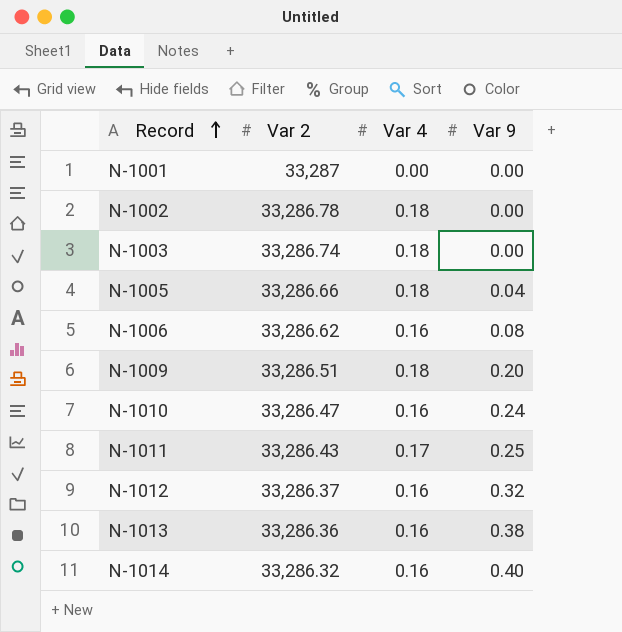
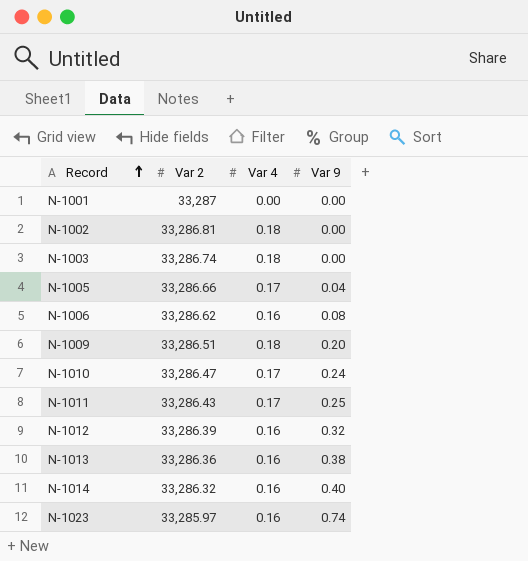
N-1002 | Var 2: 33,286.78 -> 33,286.81
N-1005 | Var 4: 0.18 -> 0.17
N-1010 | Var 4: 0.16 -> 0.17
N-1012 | Var 2: 33,286.37 -> 33,286.39
row N-1023: none -> 33,285.97 | 0.16 | 0.74

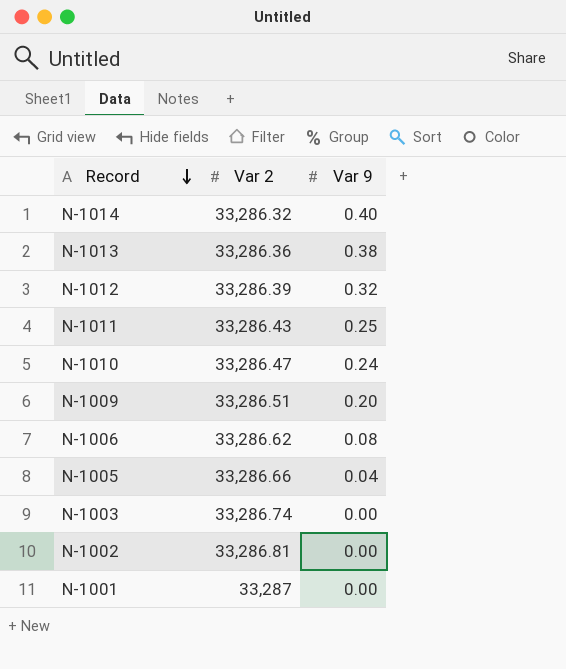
row order: Record ascending -> Record descending
column Var 4 | position: 3 -> none
row N-1023: 33,285.97 | 0.16 | 0.74 -> none

